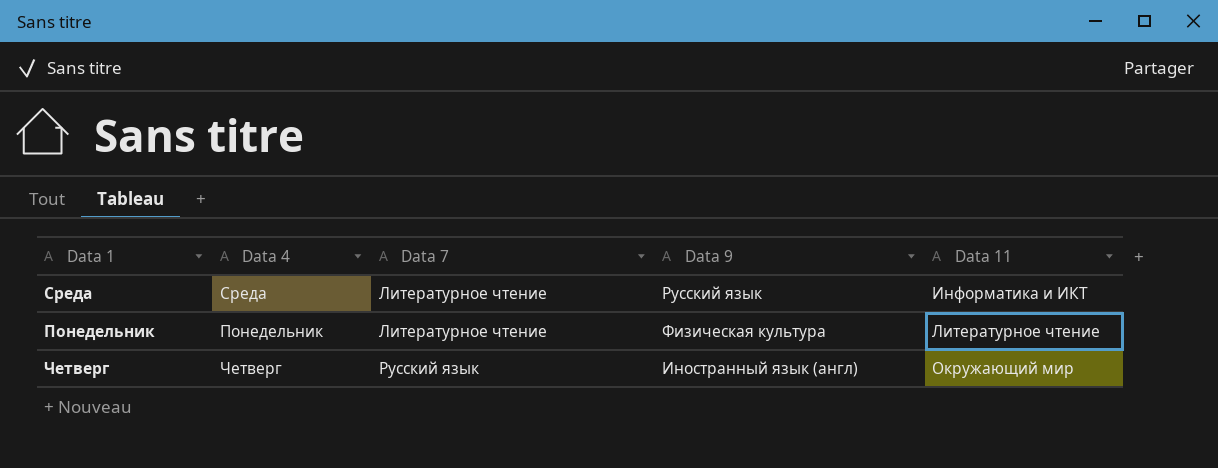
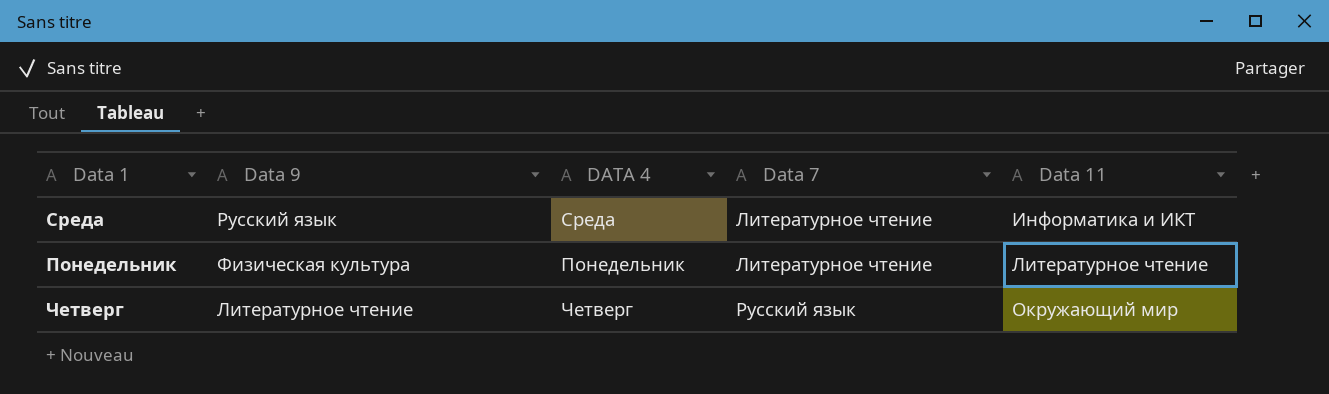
column Data 9 | position: 4 -> 2
column name: Data 4 -> DATA 4
Четверг | Data 9: Иностранный язык (англ) -> Литературное чтение

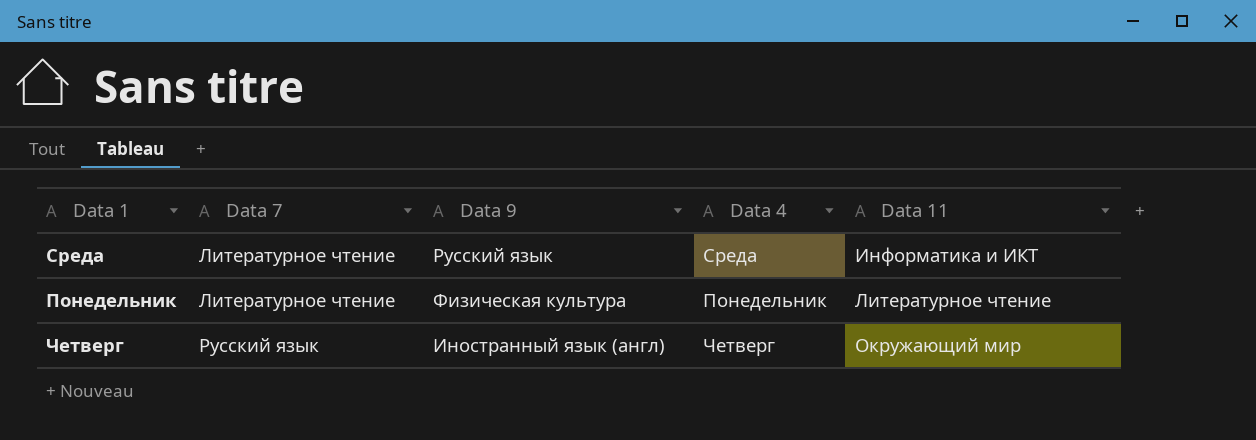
column Data 7 | position: 4 -> 2
column name: DATA 4 -> Data 4
Четверг | Data 9: Литературное чтение -> Иностранный язык (англ)

